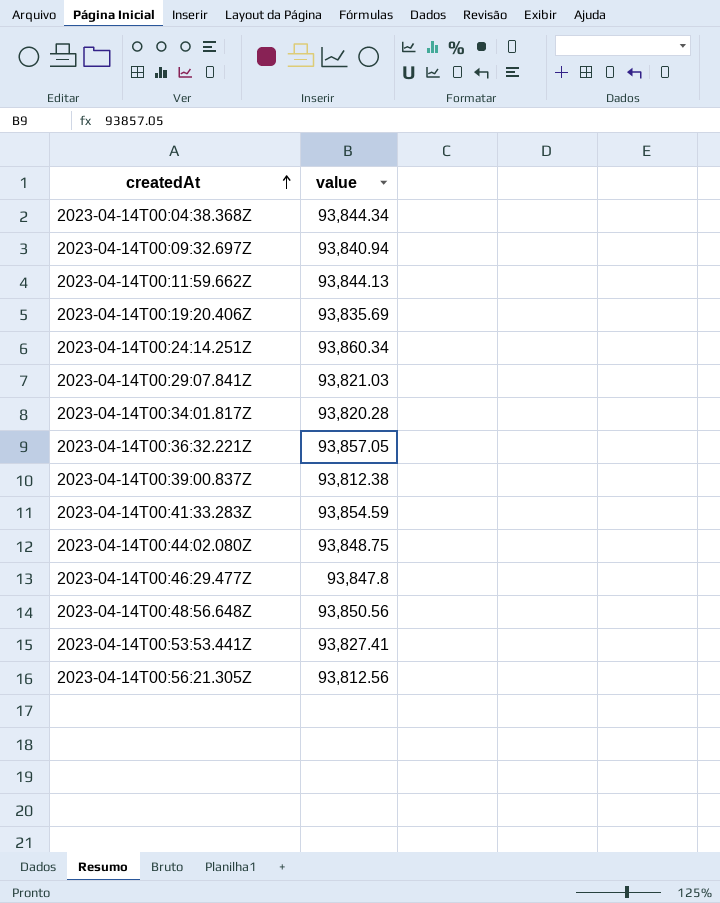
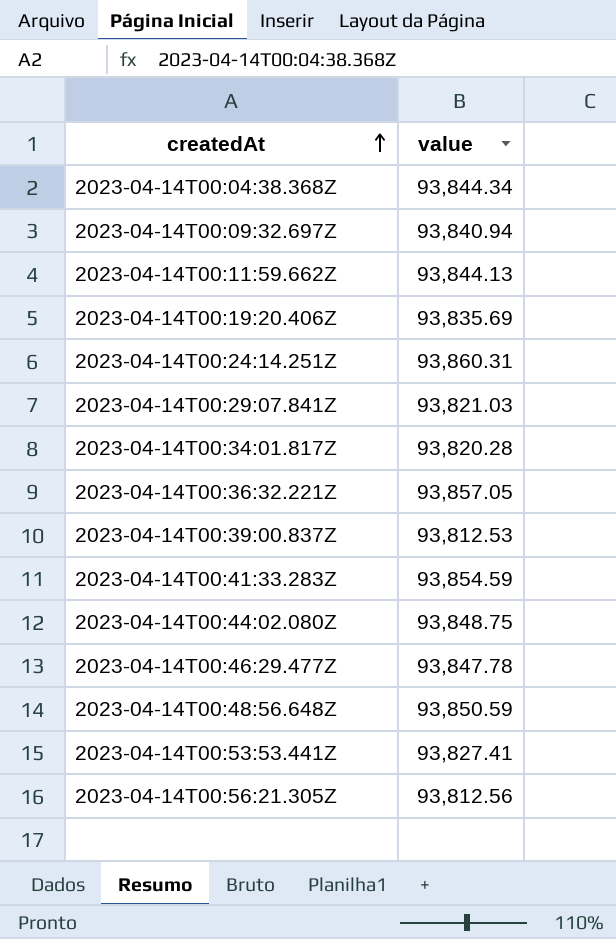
2023-04-14T00:24:14.251Z | value: 93,860.34 -> 93,860.31
2023-04-14T00:39:00.837Z | value: 93,812.38 -> 93,812.53
2023-04-14T00:46:29.477Z | value: 93,847.8 -> 93,847.78
2023-04-14T00:48:56.648Z | value: 93,850.56 -> 93,850.59

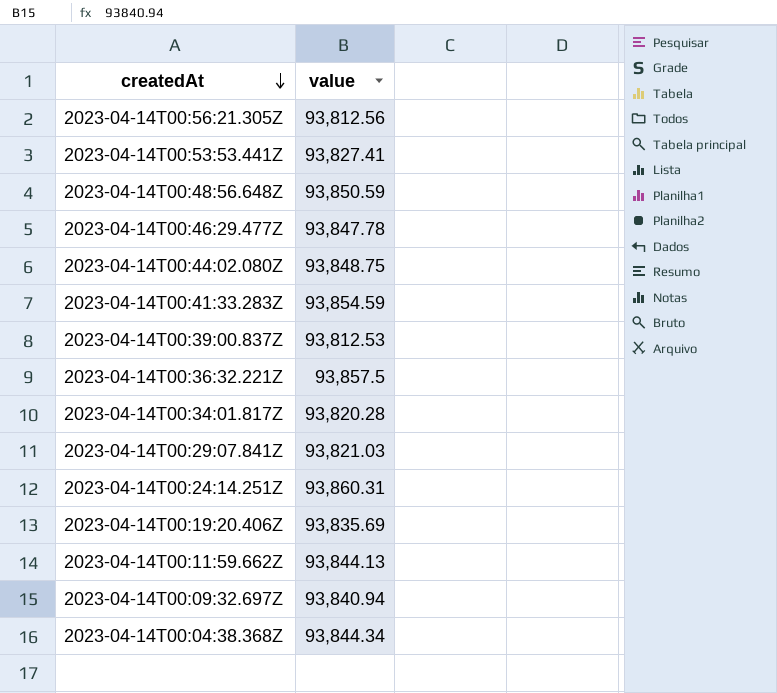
row order: createdAt ascending -> createdAt descending
2023-04-14T00:36:32.221Z | value: 93,857.05 -> 93,857.5

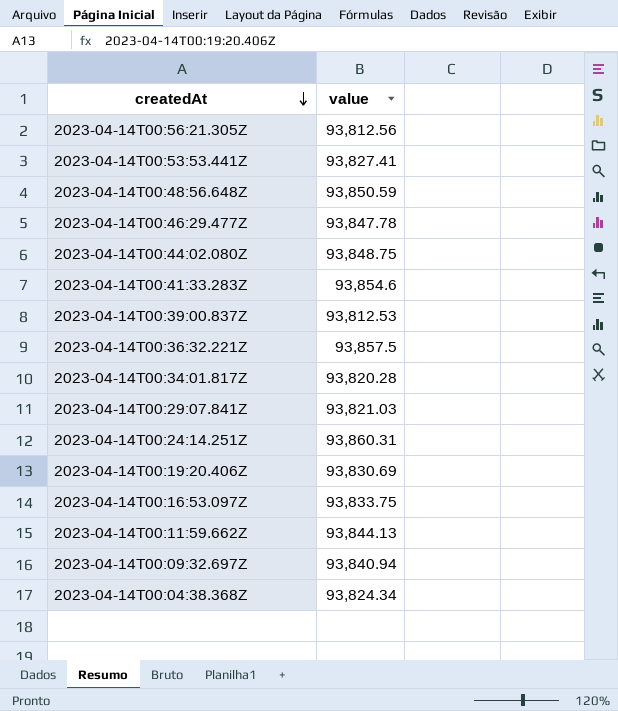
2023-04-14T00:41:33.283Z | value: 93,854.59 -> 93,854.6
2023-04-14T00:19:20.406Z | value: 93,835.69 -> 93,830.69
row 2023-04-14T00:16:53.097Z: none -> 93,833.75
2023-04-14T00:04:38.368Z | value: 93,844.34 -> 93,824.34

